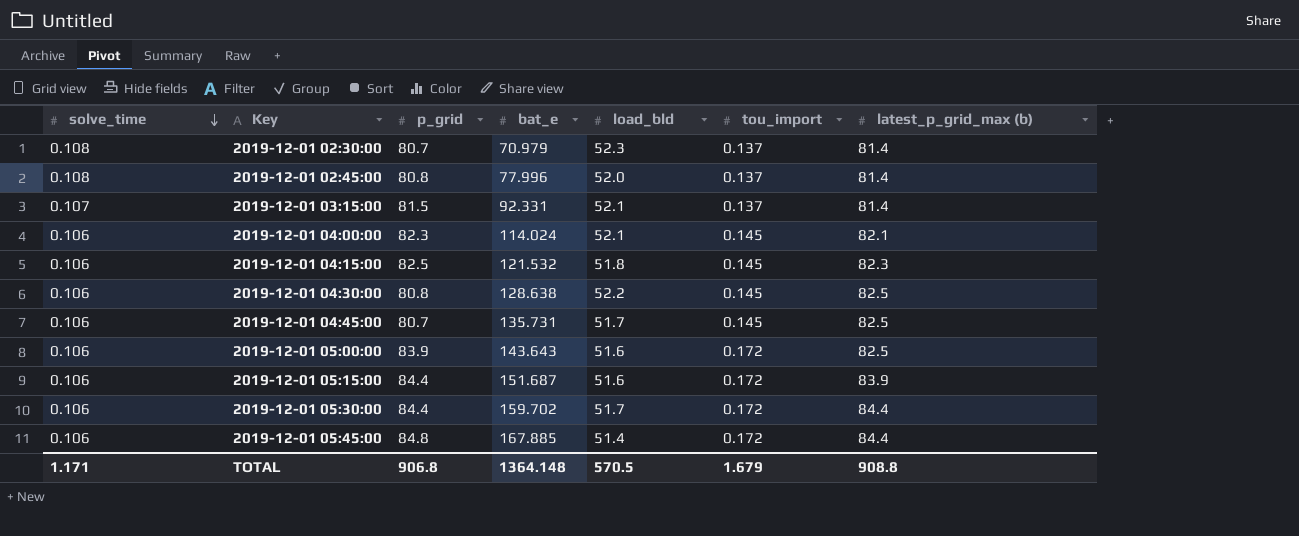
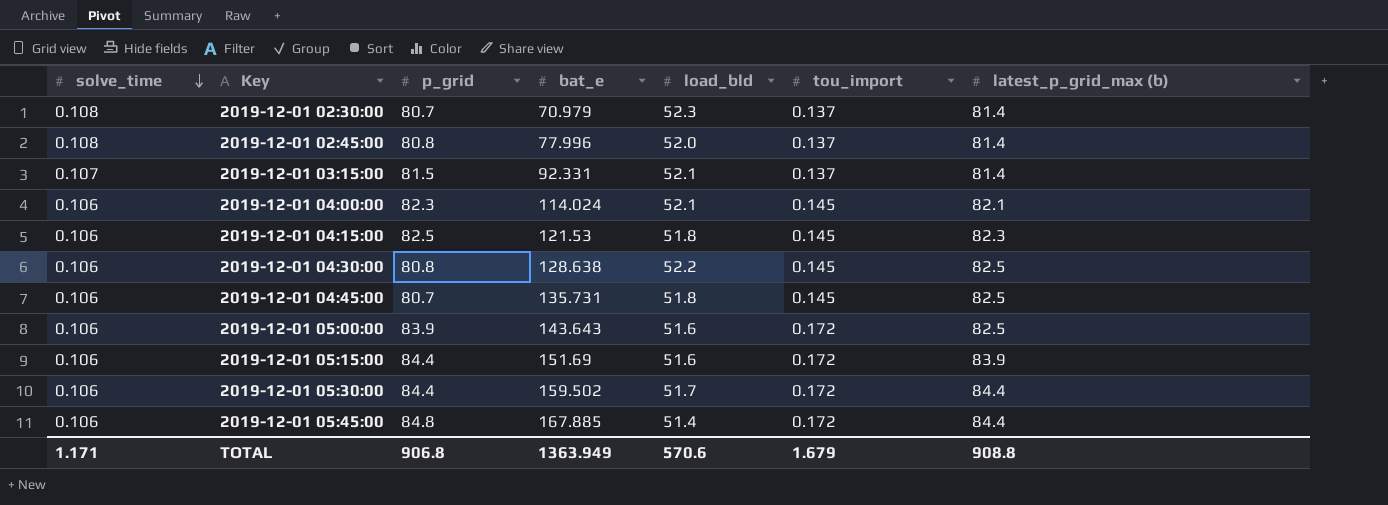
2019-12-01 04:15:00 | bat_e: 121.532 -> 121.53
2019-12-01 04:45:00 | load_bld: 51.7 -> 51.8
2019-12-01 05:15:00 | bat_e: 151.687 -> 151.69
2019-12-01 05:30:00 | bat_e: 159.702 -> 159.502
TOTAL | bat_e: 1364.148 -> 1363.949
TOTAL | load_bld: 570.5 -> 570.6

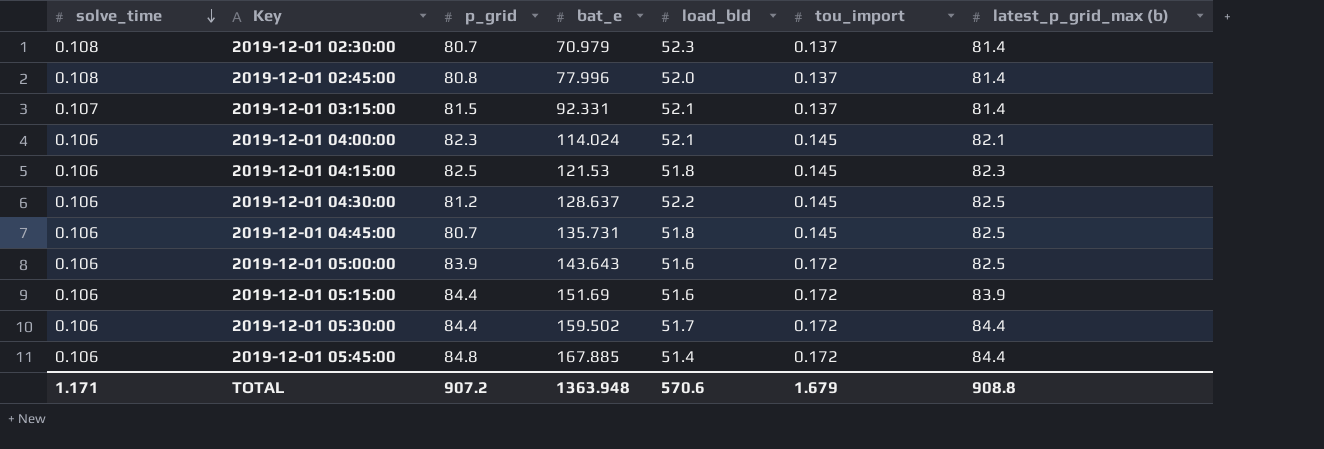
2019-12-01 04:30:00 | p_grid: 80.8 -> 81.2
2019-12-01 04:30:00 | bat_e: 128.638 -> 128.637
TOTAL | p_grid: 906.8 -> 907.2
TOTAL | bat_e: 1363.949 -> 1363.948

